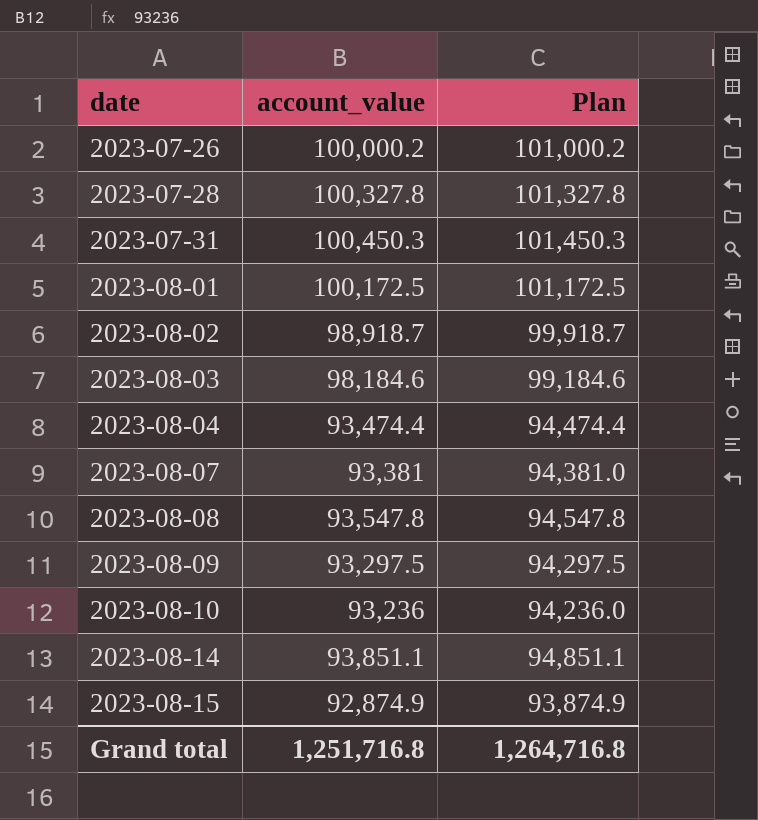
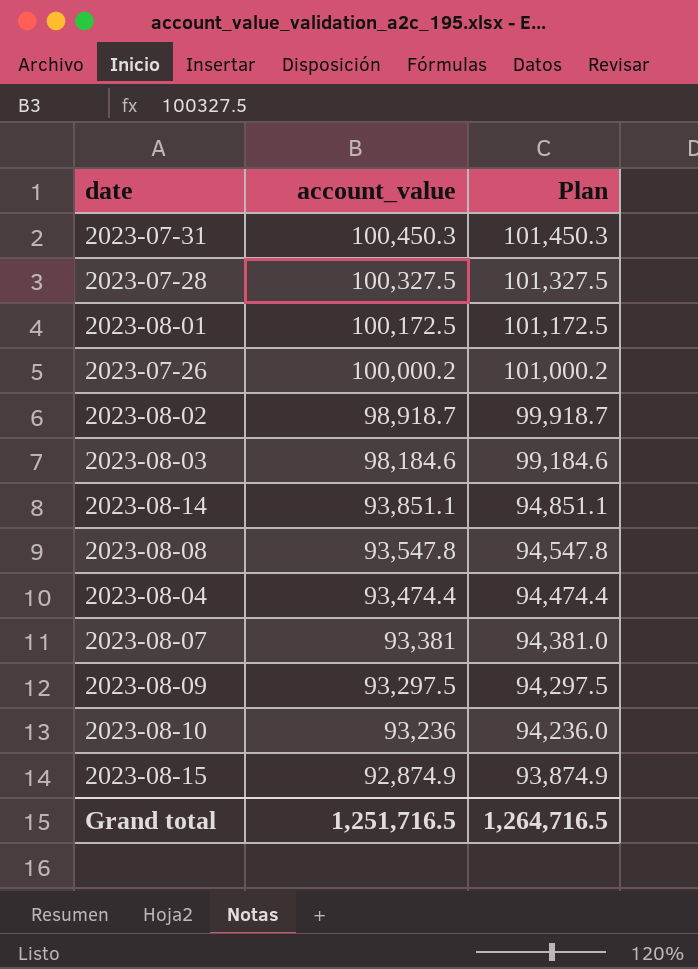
row order: date ascending -> account_value descending
2023-07-28 | account_value: 100,327.8 -> 100,327.5
2023-07-28 | Plan: 101,327.8 -> 101,327.5
Grand total | account_value: 1,251,716.8 -> 1,251,716.5
Grand total | Plan: 1,264,716.8 -> 1,264,716.5

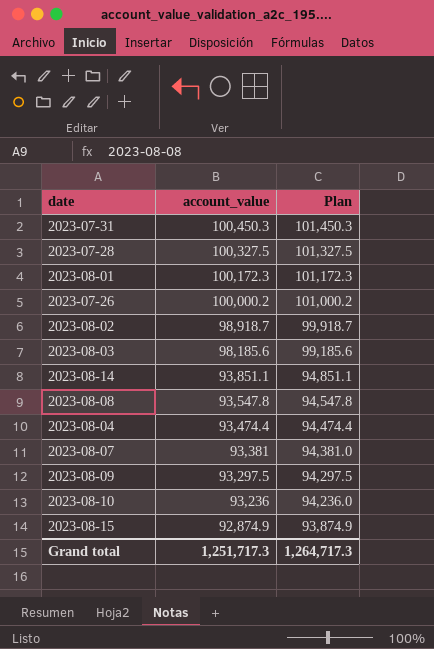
2023-08-01 | account_value: 100,172.5 -> 100,172.3
2023-08-01 | Plan: 101,172.5 -> 101,172.3
2023-08-03 | account_value: 98,184.6 -> 98,185.6
2023-08-03 | Plan: 99,184.6 -> 99,185.6
Grand total | account_value: 1,251,716.5 -> 1,251,717.3
Grand total | Plan: 1,264,716.5 -> 1,264,717.3

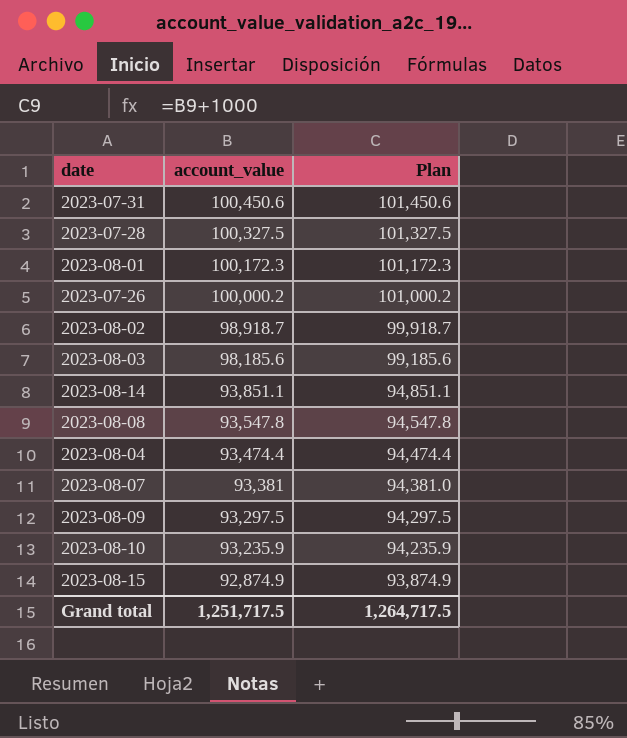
2023-07-31 | account_value: 100,450.3 -> 100,450.6
2023-07-31 | Plan: 101,450.3 -> 101,450.6
2023-08-10 | account_value: 93,236 -> 93,235.9
2023-08-10 | Plan: 94,236.0 -> 94,235.9
Grand total | account_value: 1,251,717.3 -> 1,251,717.5
Grand total | Plan: 1,264,717.3 -> 1,264,717.5

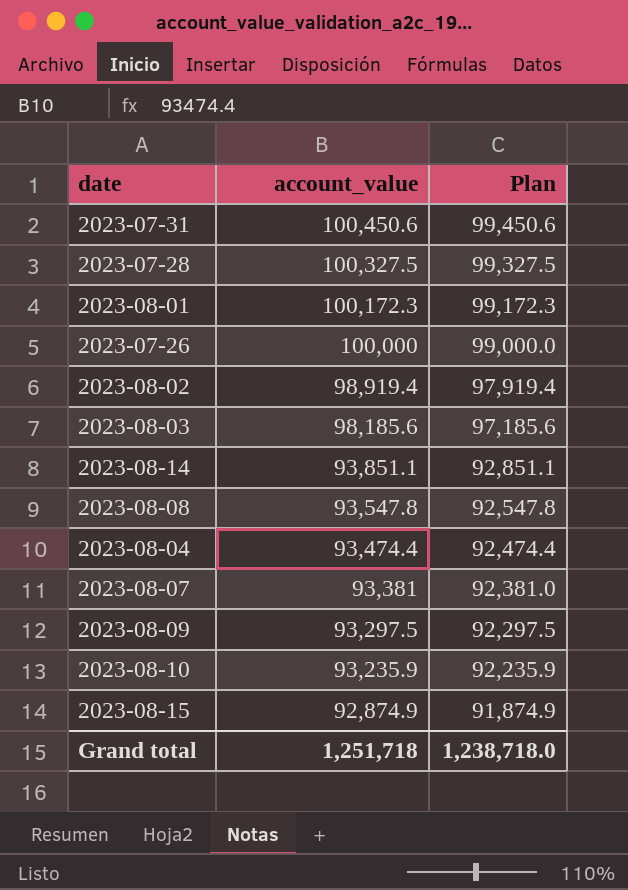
column Plan | formula: [account_value] + 1000 -> [account_value] - 1000
2023-07-26 | account_value: 100,000.2 -> 100,000
2023-08-02 | account_value: 98,918.7 -> 98,919.4
Grand total | account_value: 1,251,717.5 -> 1,251,718
Grand total | Plan: 1,264,717.5 -> 1,238,718.0

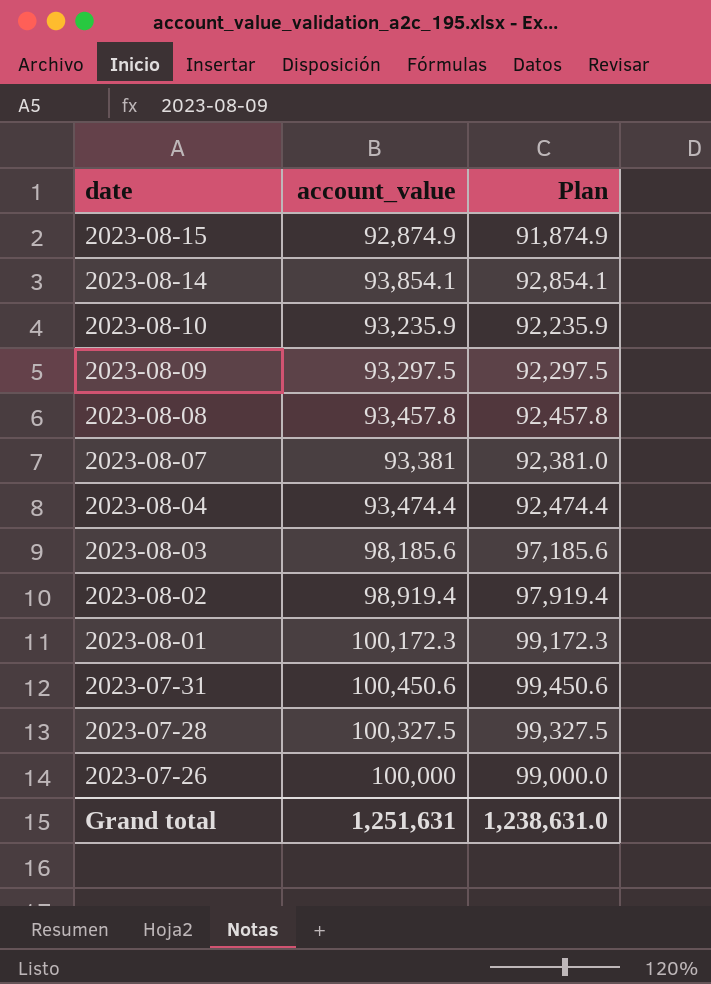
row order: account_value descending -> date descending
2023-08-14 | account_value: 93,851.1 -> 93,854.1
2023-08-14 | Plan: 92,851.1 -> 92,854.1
2023-08-08 | account_value: 93,547.8 -> 93,457.8
2023-08-08 | Plan: 92,547.8 -> 92,457.8
Grand total | account_value: 1,251,718 -> 1,251,631
Grand total | Plan: 1,238,718.0 -> 1,238,631.0

